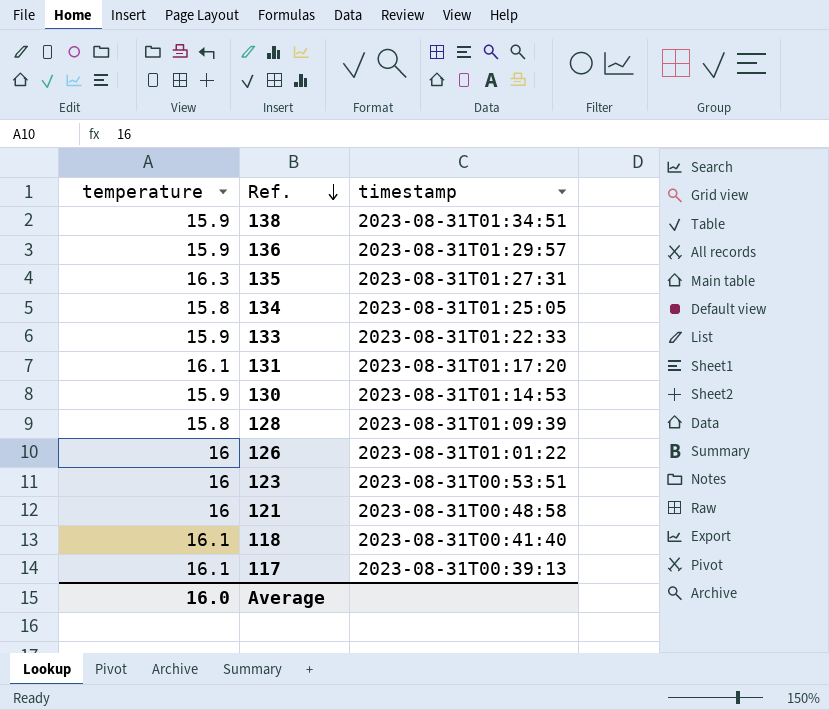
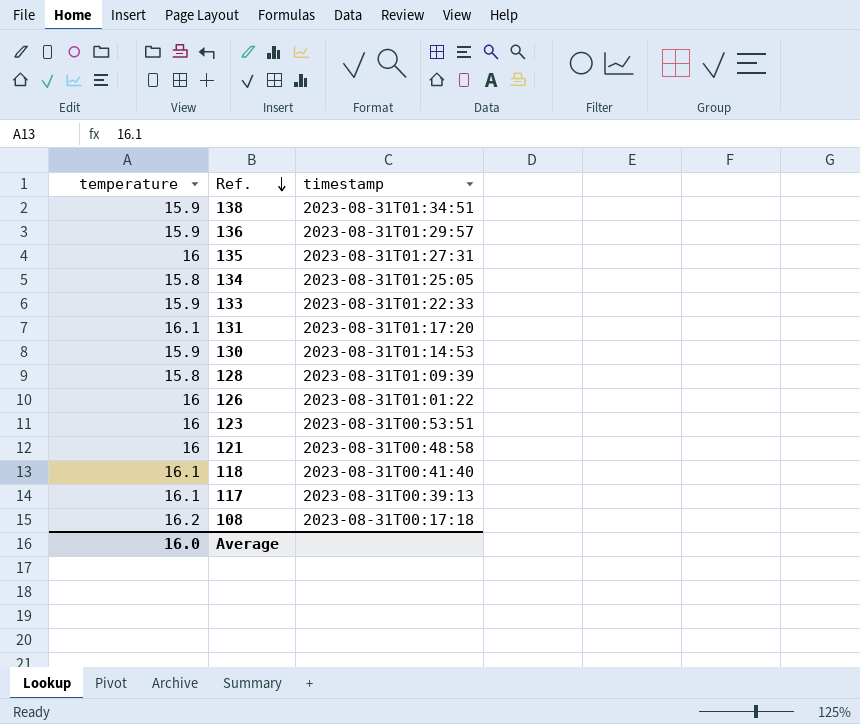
135 | temperature: 16.3 -> 16
row 108: none -> 16.2 | 2023-08-31T00:17:18

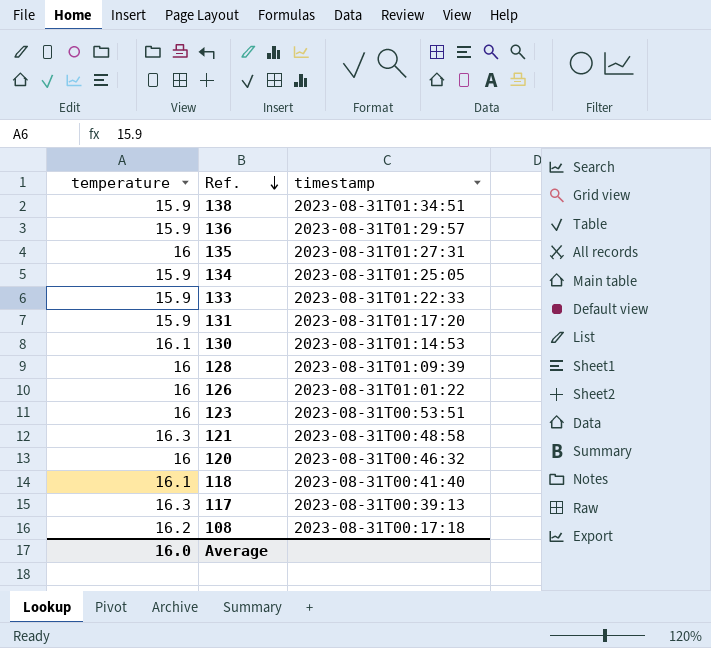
134 | temperature: 15.8 -> 15.9
131 | temperature: 16.1 -> 15.9
130 | temperature: 15.9 -> 16.1
128 | temperature: 15.8 -> 16
121 | temperature: 16 -> 16.3
row 120: none -> 16 | 2023-08-31T00:46:32
117 | temperature: 16.1 -> 16.3

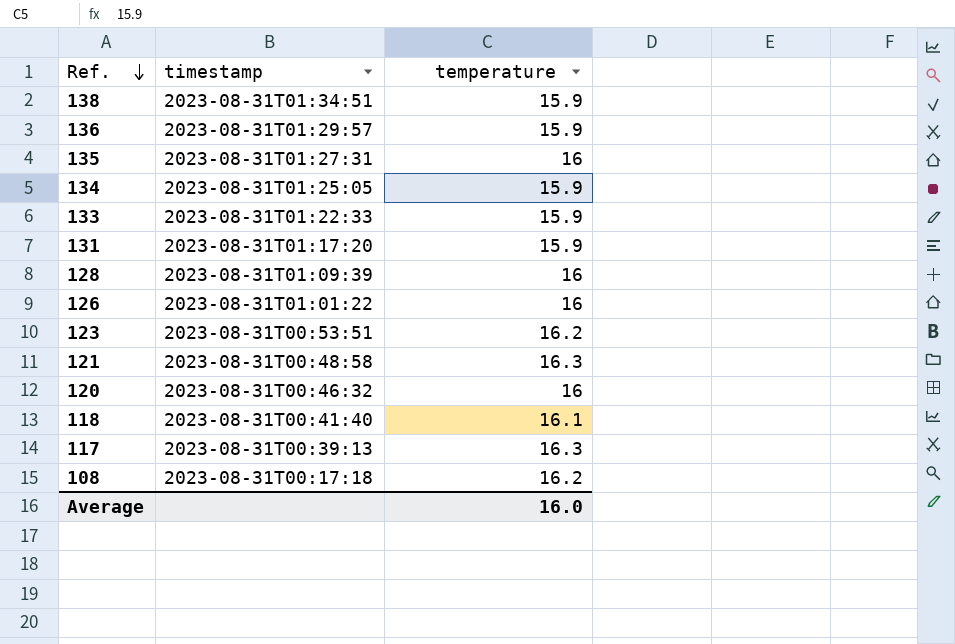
column temperature | position: 1 -> 3
row 130: 16.1 | 2023-08-31T01:14:53 -> none
123 | temperature: 16 -> 16.2

